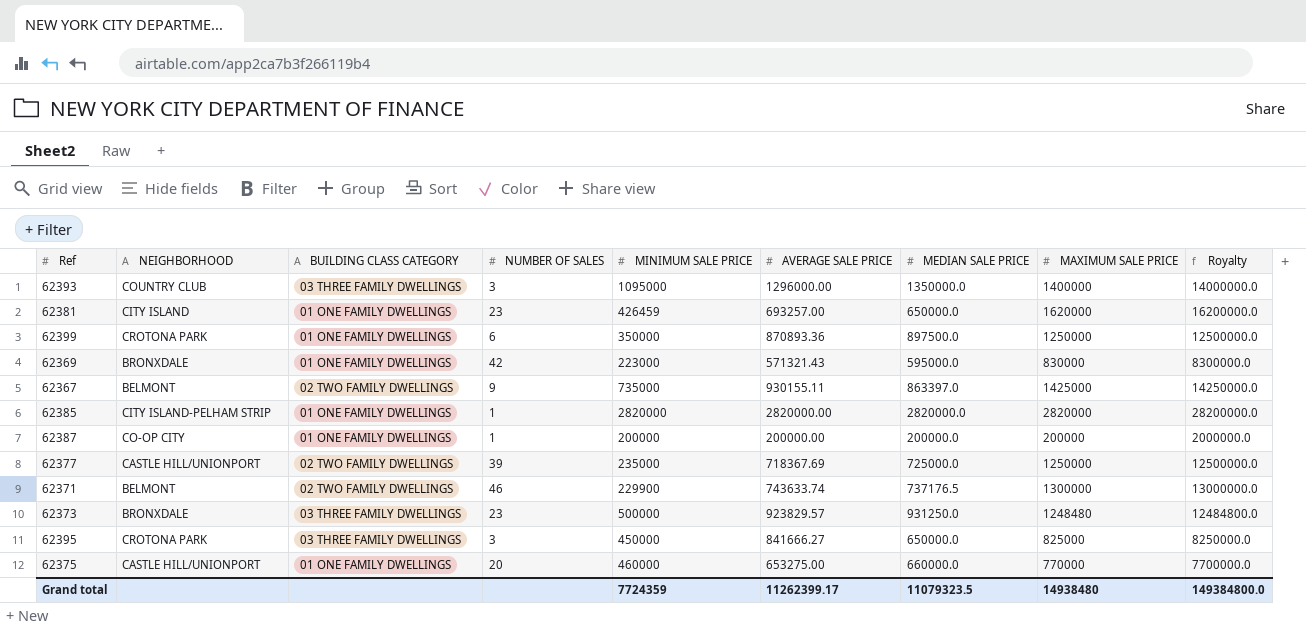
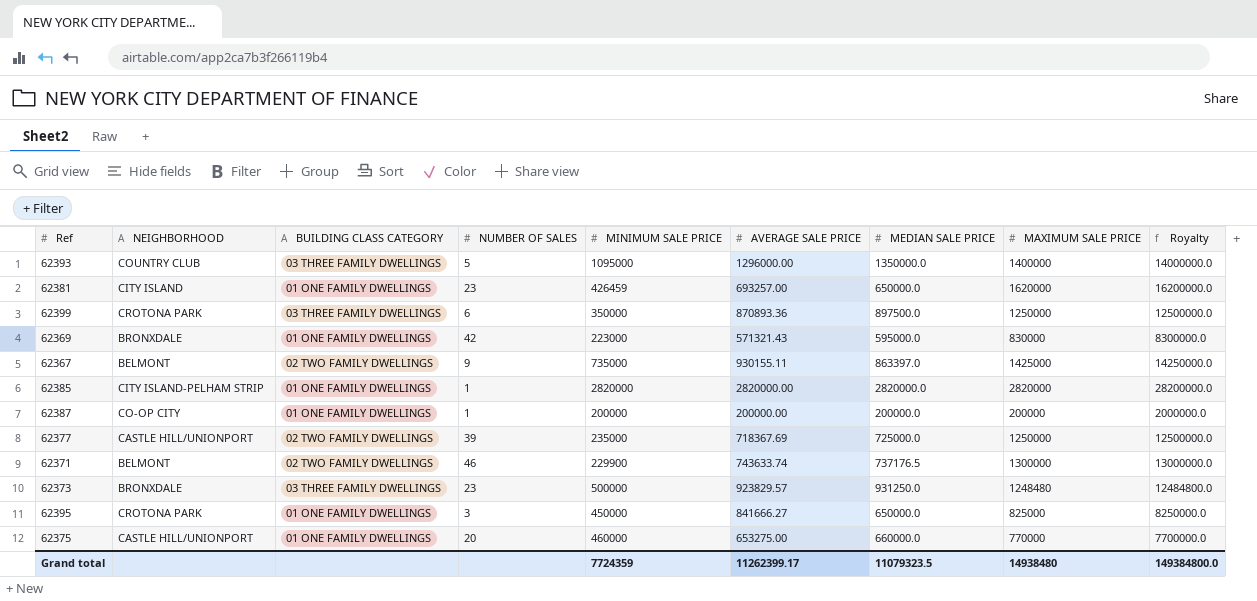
62393 | NUMBER OF SALES: 3 -> 5
62399 | BUILDING CLASS CATEGORY: 01 ONE FAMILY DWELLINGS -> 03 THREE FAMILY DWELLINGS
62395 | BUILDING CLASS CATEGORY: 03 THREE FAMILY DWELLINGS -> 01 ONE FAMILY DWELLINGS

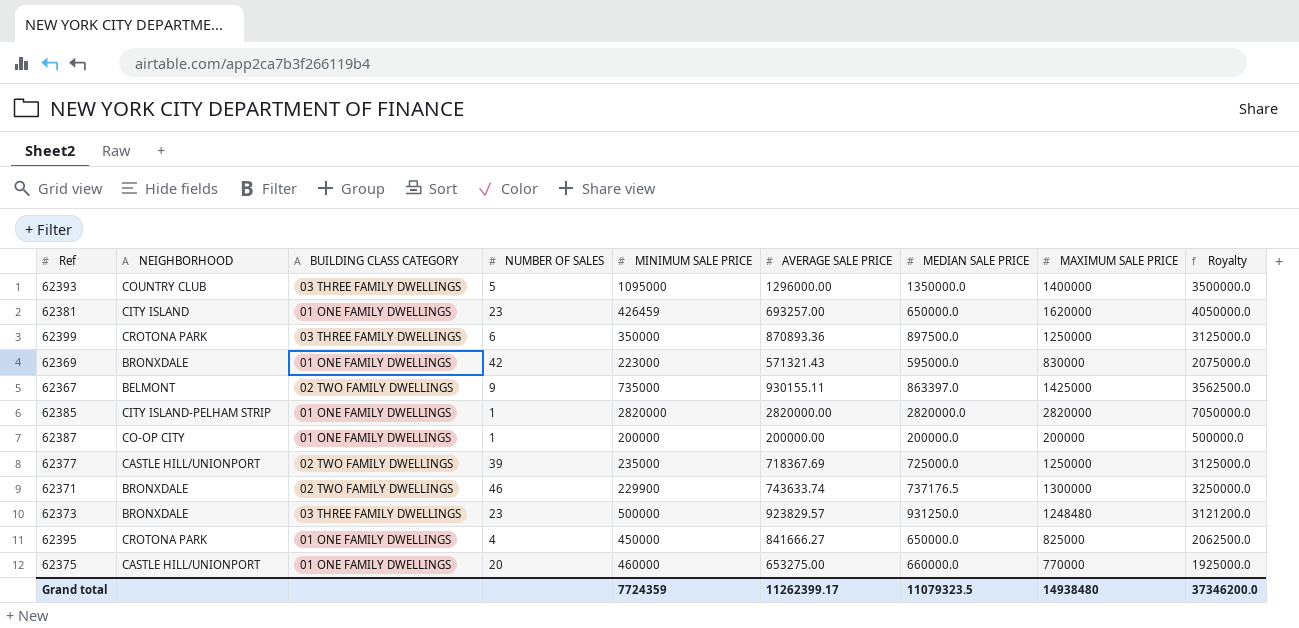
column Royalty | formula: [MAXIMUM SALE PRICE] * 10 -> [MAXIMUM SALE PRICE] * 2.5
62371 | NEIGHBORHOOD: BELMONT -> BRONXDALE
62395 | NUMBER OF SALES: 3 -> 4
Grand total | Royalty: 149384800.0 -> 37346200.0

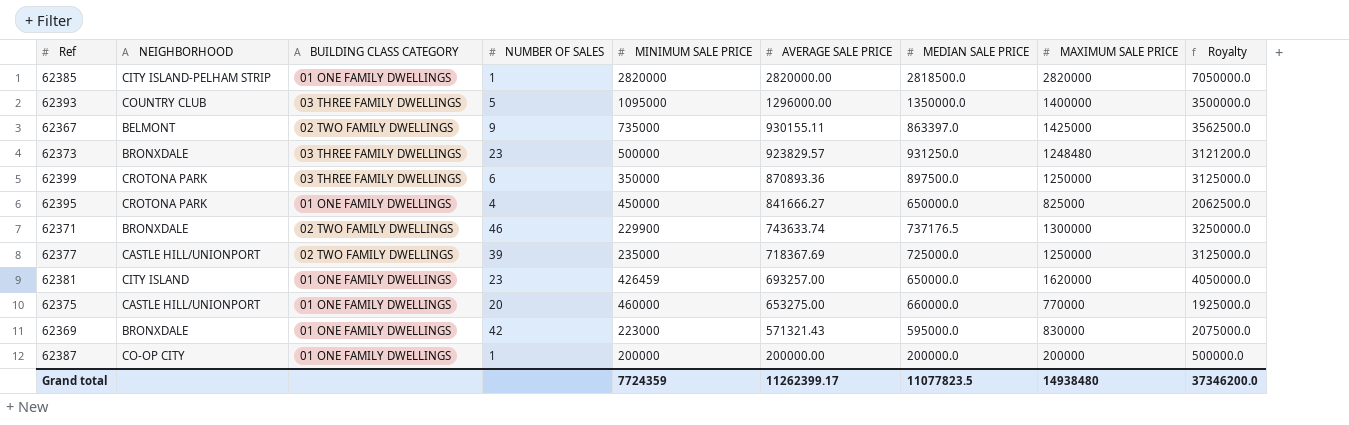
row order: none -> AVERAGE SALE PRICE descending
62385 | MEDIAN SALE PRICE: 2820000.0 -> 2818500.0
Grand total | MEDIAN SALE PRICE: 11079323.5 -> 11077823.5

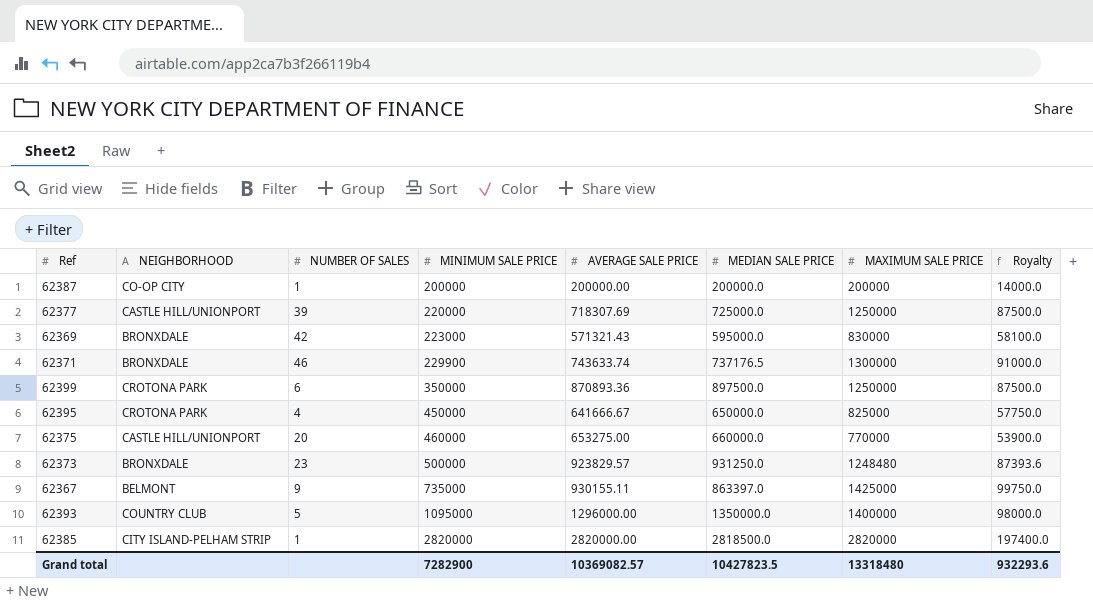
row order: AVERAGE SALE PRICE descending -> MINIMUM SALE PRICE ascending
column BUILDING CLASS CATEGORY | position: 3 -> none
column Royalty | formula: [MAXIMUM SALE PRICE] * 2.5 -> [MAXIMUM SALE PRICE] * 0.07
row 62381: CITY ISLAND | 01 ONE FAMILY DWELLINGS | 23 | 426459 | 693257.00 | 650000.0 | 1620000 | 4050000.0 -> none
62377 | MINIMUM SALE PRICE: 235000 -> 220000
62377 | AVERAGE SALE PRICE: 718367.69 -> 718307.69
62395 | AVERAGE SALE PRICE: 841666.27 -> 641666.67
Grand total | MINIMUM SALE PRICE: 7724359 -> 7282900
Grand total | AVERAGE SALE PRICE: 11262399.17 -> 10369082.57
Grand total | MEDIAN SALE PRICE: 11077823.5 -> 10427823.5
Grand total | MAXIMUM SALE PRICE: 14938480 -> 13318480
Grand total | Royalty: 37346200.0 -> 932293.6

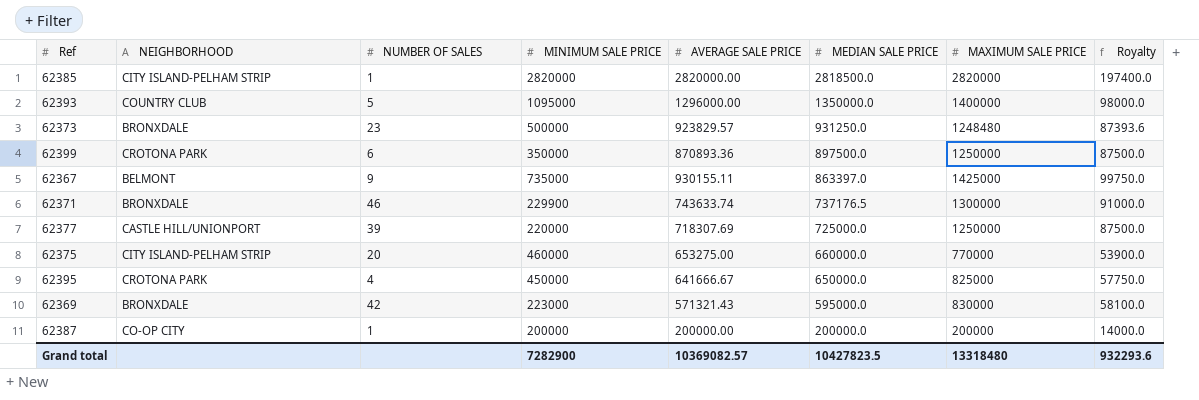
row order: MINIMUM SALE PRICE ascending -> MEDIAN SALE PRICE descending
62375 | NEIGHBORHOOD: CASTLE HILL/UNIONPORT -> CITY ISLAND-PELHAM STRIP

